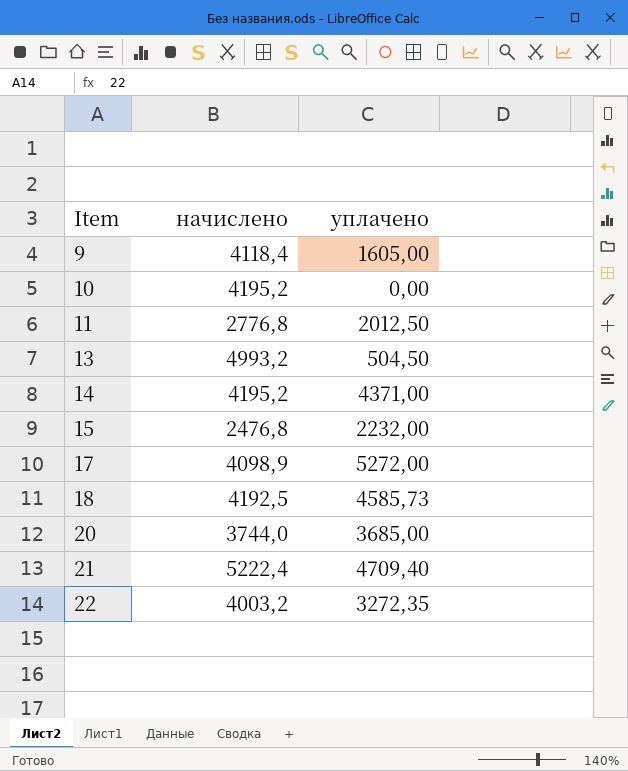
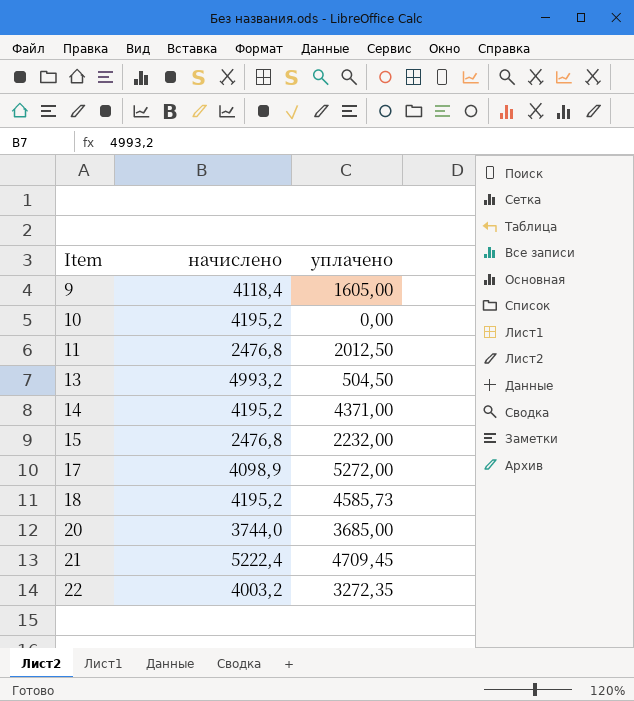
11 | начислено: 2776,8 -> 2476,8
18 | начислено: 4192,5 -> 4195,2
21 | уплачено: 4709,40 -> 4709,45

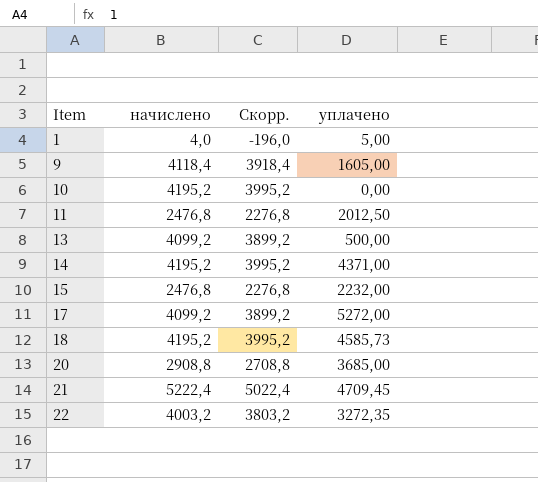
column Скорр. | formula: none -> [начислено] - 200
row 1: none -> 4,0 | -196,0 | 5,00
13 | начислено: 4993,2 -> 4099,2
13 | уплачено: 504,50 -> 500,00
17 | начислено: 4098,9 -> 4099,2
20 | начислено: 3744,0 -> 2908,8

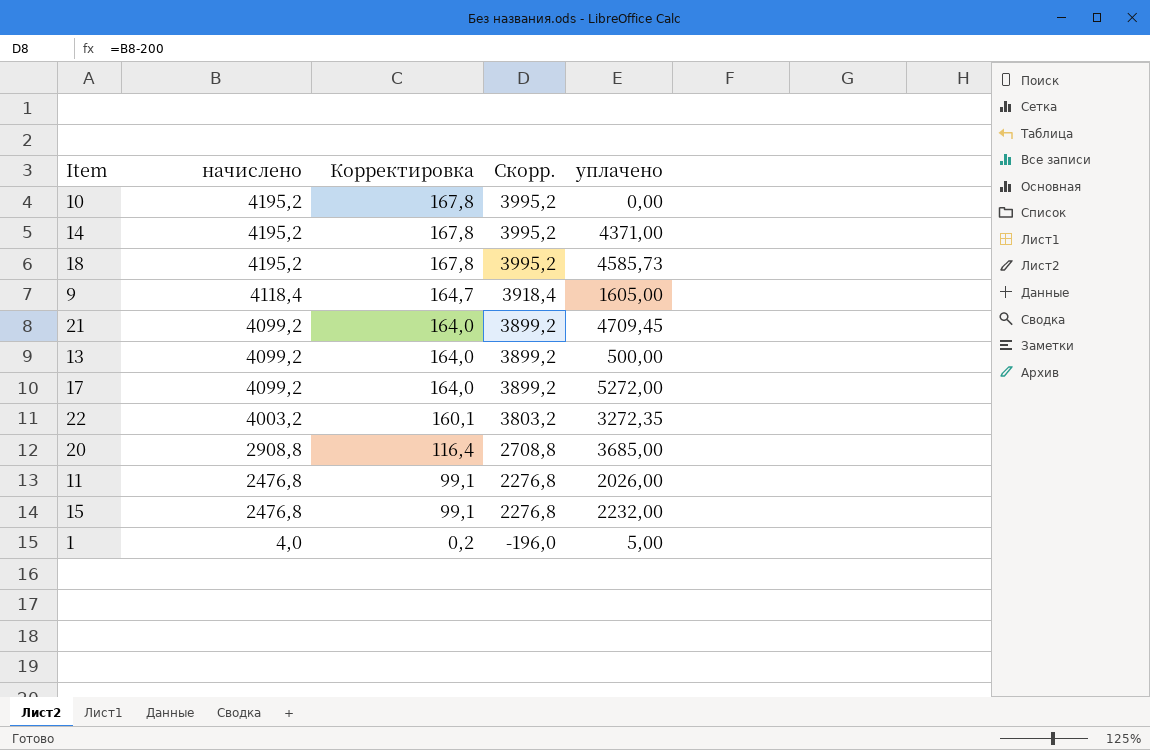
row order: Item ascending -> начислено descending
column Корректировка | formula: none -> [начислено] * 0,04
21 | начислено: 5222,4 -> 4099,2
21 | Скорр.: 5022,4 -> 3899,2
11 | уплачено: 2012,50 -> 2026,00

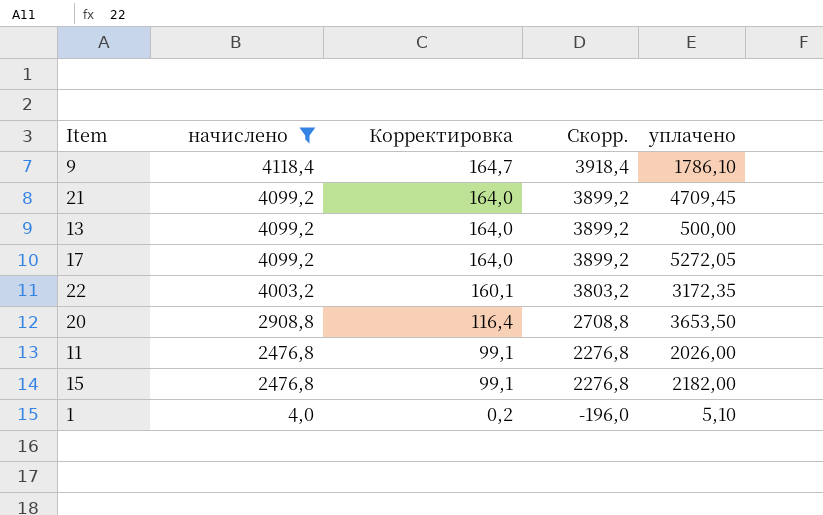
filter: none -> начислено != 4195,2
9 | уплачено: 1605,00 -> 1786,10
17 | уплачено: 5272,00 -> 5272,05
22 | уплачено: 3272,35 -> 3172,35
20 | уплачено: 3685,00 -> 3653,50
15 | уплачено: 2232,00 -> 2182,00
1 | уплачено: 5,00 -> 5,10

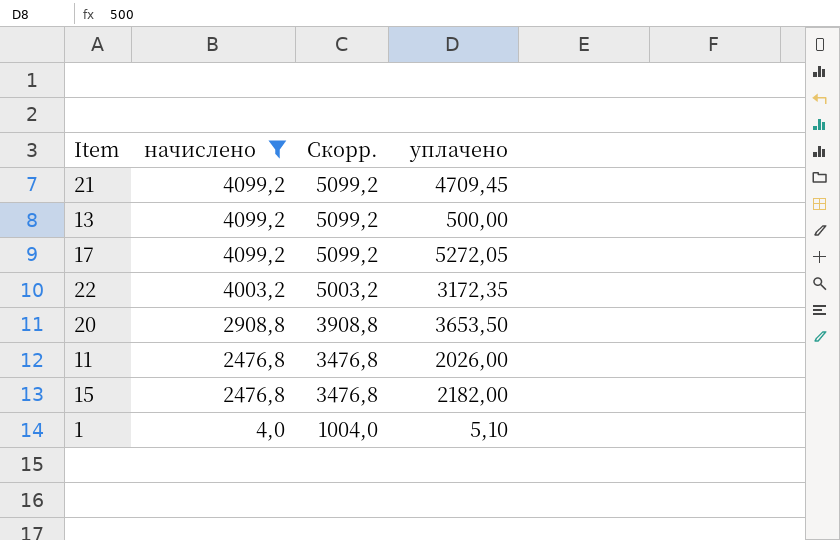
column Корректировка | formula: [начислено] * 0,04 -> none
column Скорр. | formula: [начислено] - 200 -> [начислено] + 1000
row 9: 4118,4 | 164,7 | 3918,4 | 1786,10 -> none

